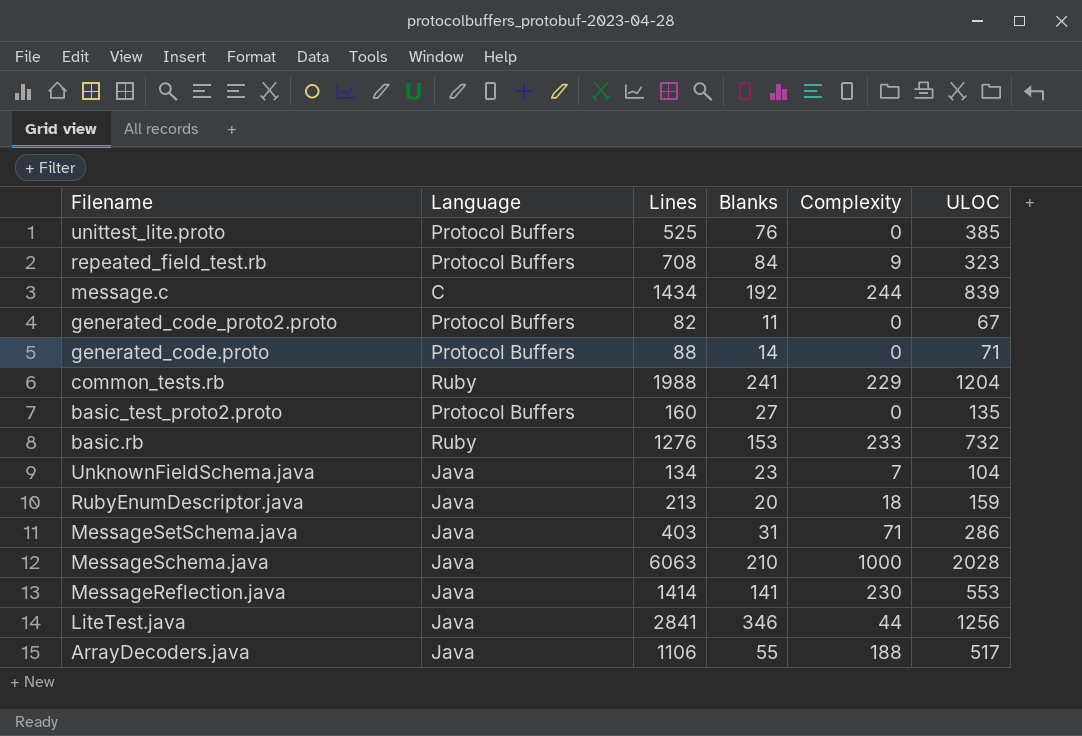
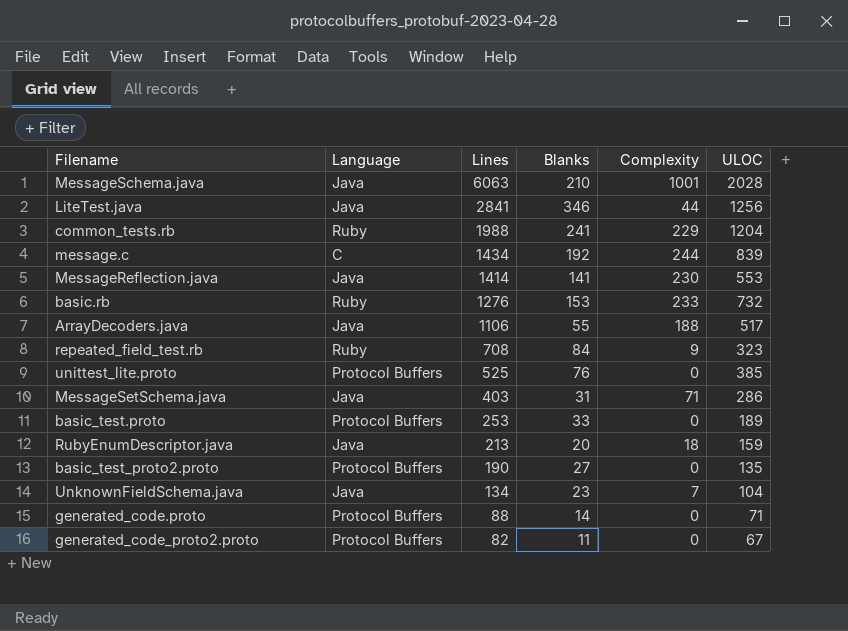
row order: none -> Lines descending
MessageSchema.java | Complexity: 1000 -> 1001
repeated_field_test.rb | Language: Protocol Buffers -> Ruby
row basic_test.proto: none -> Protocol Buffers | 253 | 33 | 0 | 189
basic_test_proto2.proto | Lines: 160 -> 190

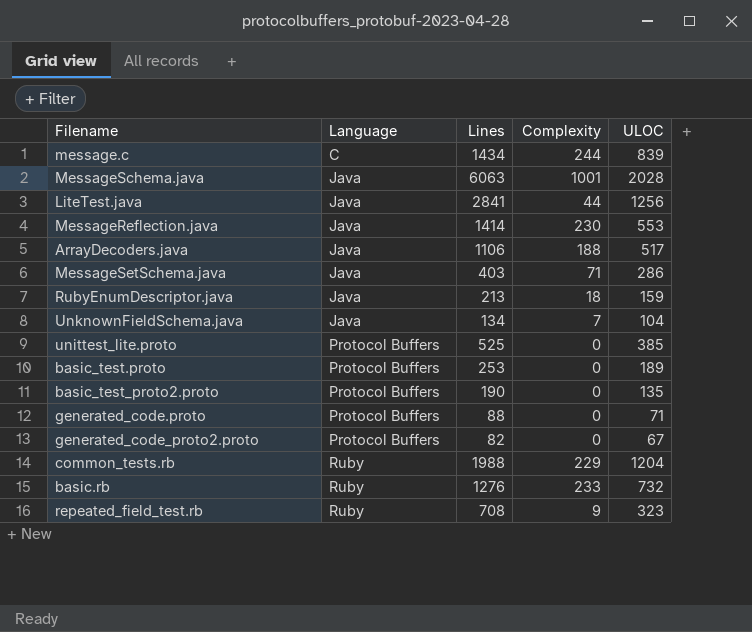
row order: Lines descending -> Language ascending
column Blanks | position: 4 -> none

